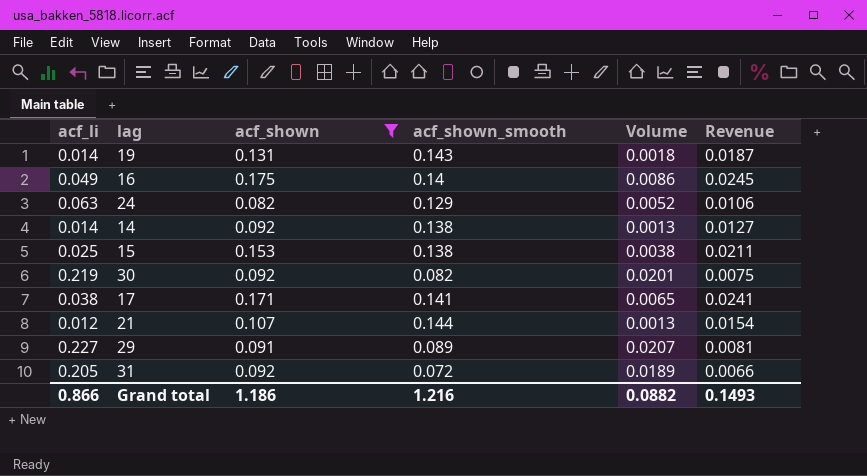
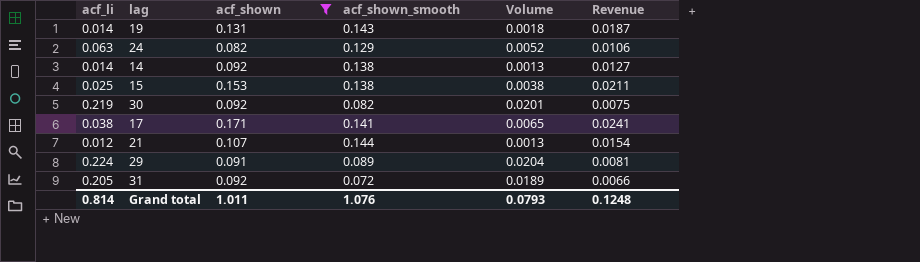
row 16: 0.049 | 0.175 | 0.14 | 0.0086 | 0.0245 -> none
29 | acf_li: 0.227 -> 0.224
29 | Volume: 0.0207 -> 0.0204
Grand total | acf_li: 0.866 -> 0.814
Grand total | acf_shown: 1.186 -> 1.011
Grand total | acf_shown_smooth: 1.216 -> 1.076
Grand total | Volume: 0.0882 -> 0.0793
Grand total | Revenue: 0.1493 -> 0.1248

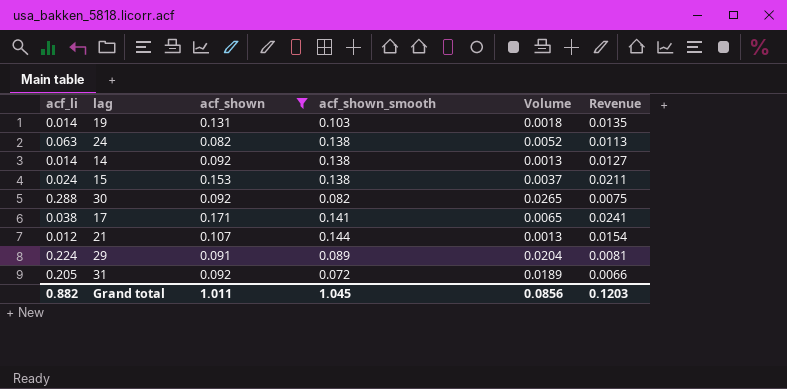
19 | acf_shown_smooth: 0.143 -> 0.103
19 | Revenue: 0.0187 -> 0.0135
24 | acf_shown_smooth: 0.129 -> 0.138
24 | Revenue: 0.0106 -> 0.0113
15 | acf_li: 0.025 -> 0.024
15 | Volume: 0.0038 -> 0.0037
30 | acf_li: 0.219 -> 0.288
30 | Volume: 0.0201 -> 0.0265
Grand total | acf_li: 0.814 -> 0.882
Grand total | acf_shown_smooth: 1.076 -> 1.045
Grand total | Volume: 0.0793 -> 0.0856
Grand total | Revenue: 0.1248 -> 0.1203

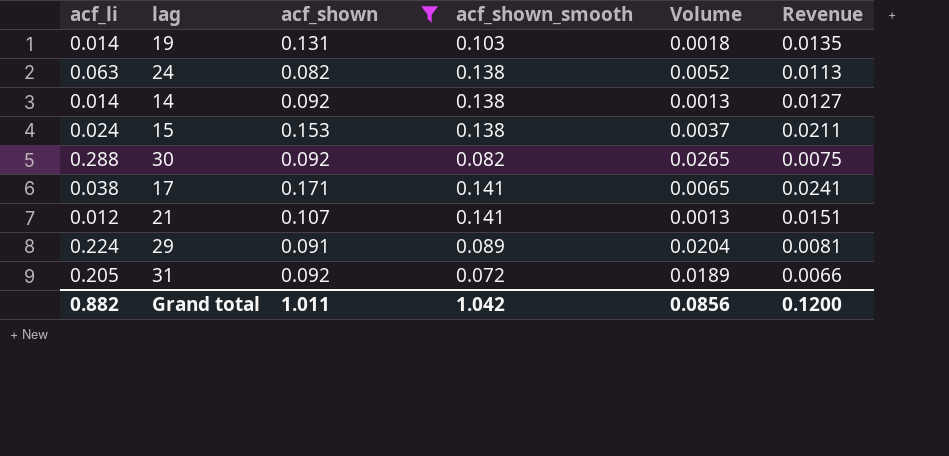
21 | acf_shown_smooth: 0.144 -> 0.141
21 | Revenue: 0.0154 -> 0.0151
Grand total | acf_shown_smooth: 1.045 -> 1.042
Grand total | Revenue: 0.1203 -> 0.1200

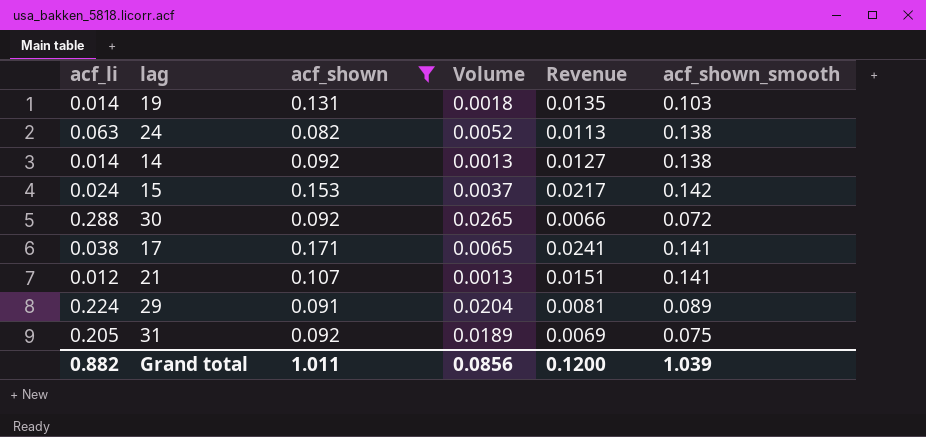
column acf_shown_smooth | position: 4 -> 6
15 | Revenue: 0.0211 -> 0.0217
15 | acf_shown_smooth: 0.138 -> 0.142
30 | Revenue: 0.0075 -> 0.0066
30 | acf_shown_smooth: 0.082 -> 0.072
31 | Revenue: 0.0066 -> 0.0069
31 | acf_shown_smooth: 0.072 -> 0.075
Grand total | acf_shown_smooth: 1.042 -> 1.039

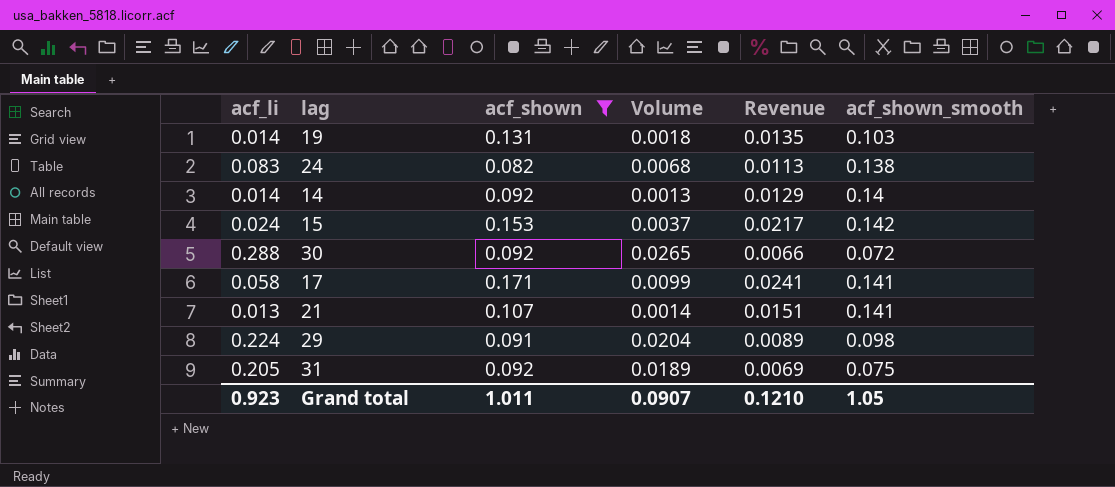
24 | acf_li: 0.063 -> 0.083
24 | Volume: 0.0052 -> 0.0068
14 | Revenue: 0.0127 -> 0.0129
14 | acf_shown_smooth: 0.138 -> 0.14
17 | acf_li: 0.038 -> 0.058
17 | Volume: 0.0065 -> 0.0099
21 | acf_li: 0.012 -> 0.013
21 | Volume: 0.0013 -> 0.0014
29 | Revenue: 0.0081 -> 0.0089
29 | acf_shown_smooth: 0.089 -> 0.098
Grand total | acf_li: 0.882 -> 0.923
Grand total | Volume: 0.0856 -> 0.0907
Grand total | Revenue: 0.1200 -> 0.1210
Grand total | acf_shown_smooth: 1.039 -> 1.05

